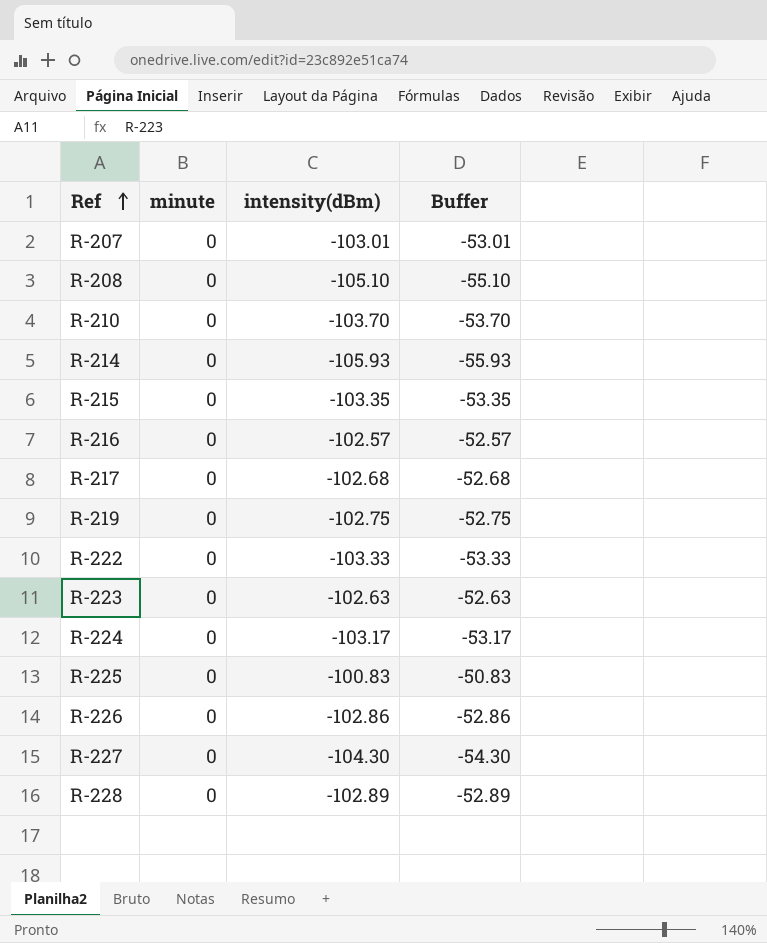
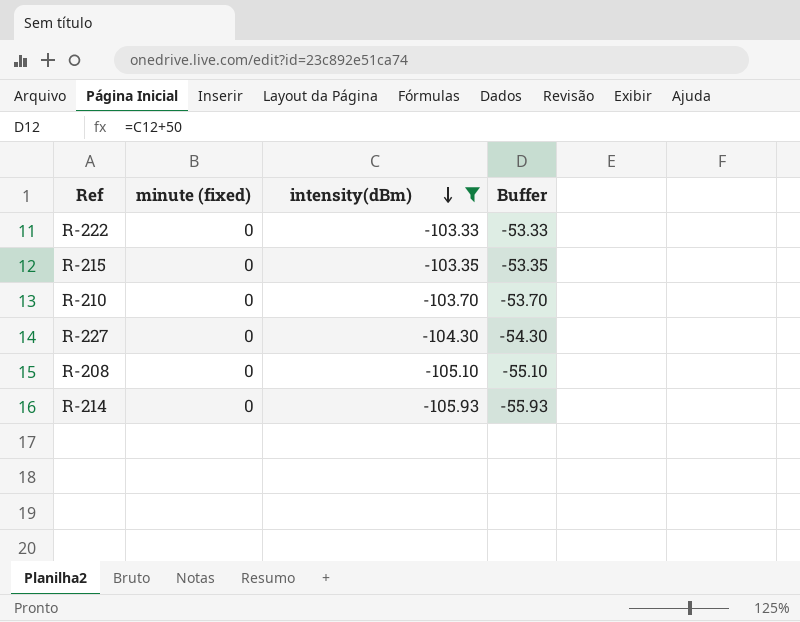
filter: none -> intensity(dBm) <= -103.33
row order: Ref ascending -> intensity(dBm) descending
column name: minute -> minute (fixed)

